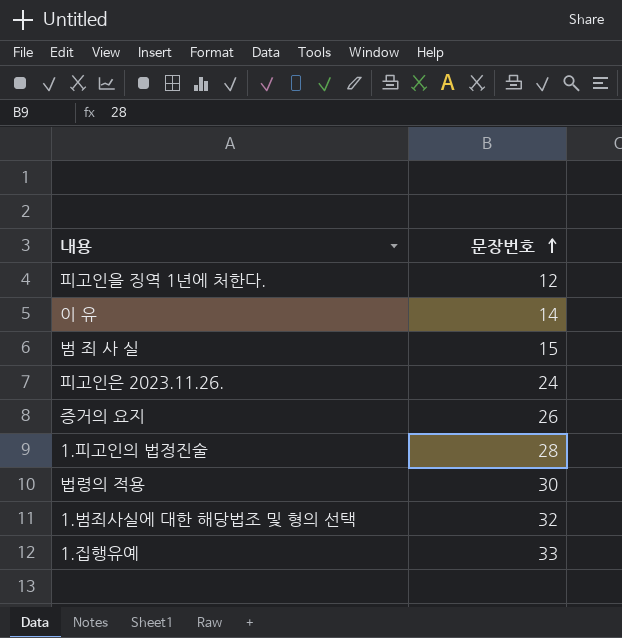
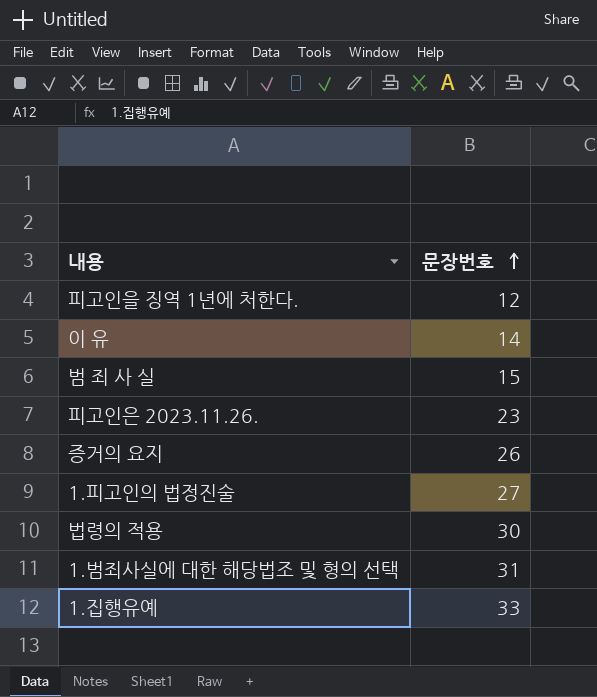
피고인은 2023.11.26. | 문장번호: 24 -> 23
1.피고인의 법정진술 | 문장번호: 28 -> 27
1.범죄사실에 대한 해당법조 및 형의 선택 | 문장번호: 32 -> 31

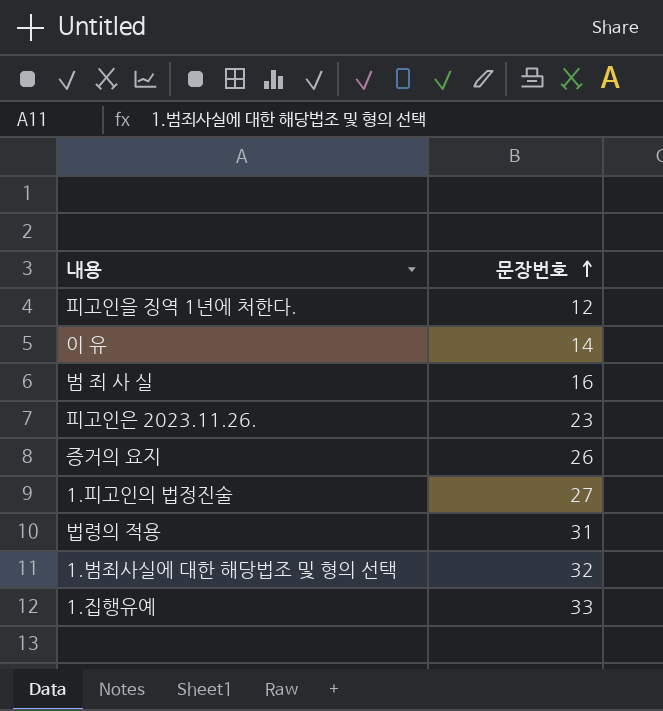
범 죄 사 실 | 문장번호: 15 -> 16
법령의 적용 | 문장번호: 30 -> 31
1.범죄사실에 대한 해당법조 및 형의 선택 | 문장번호: 31 -> 32

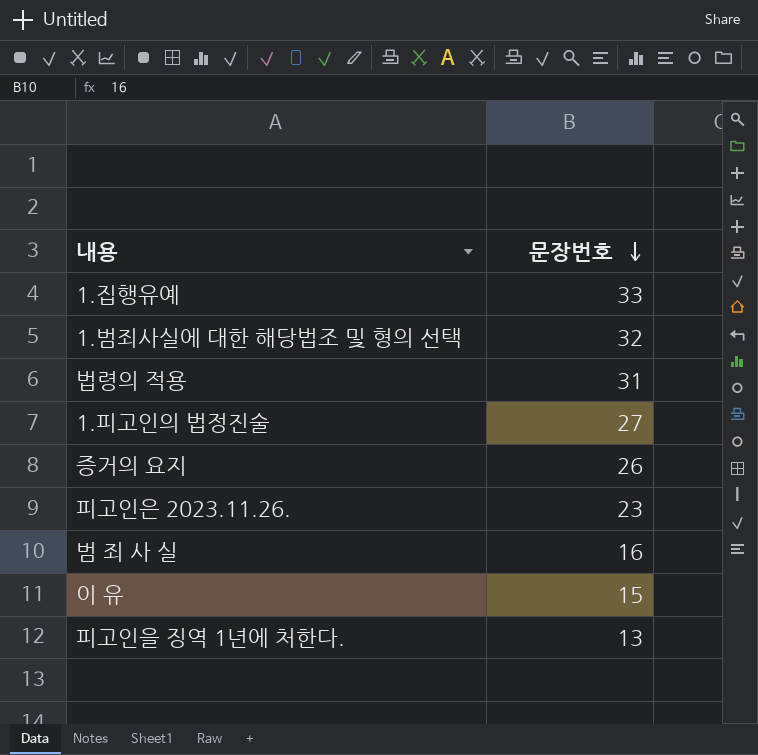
row order: 문장번호 ascending -> 문장번호 descending
이 유 | 문장번호: 14 -> 15
피고인을 징역 1년에 처한다. | 문장번호: 12 -> 13

